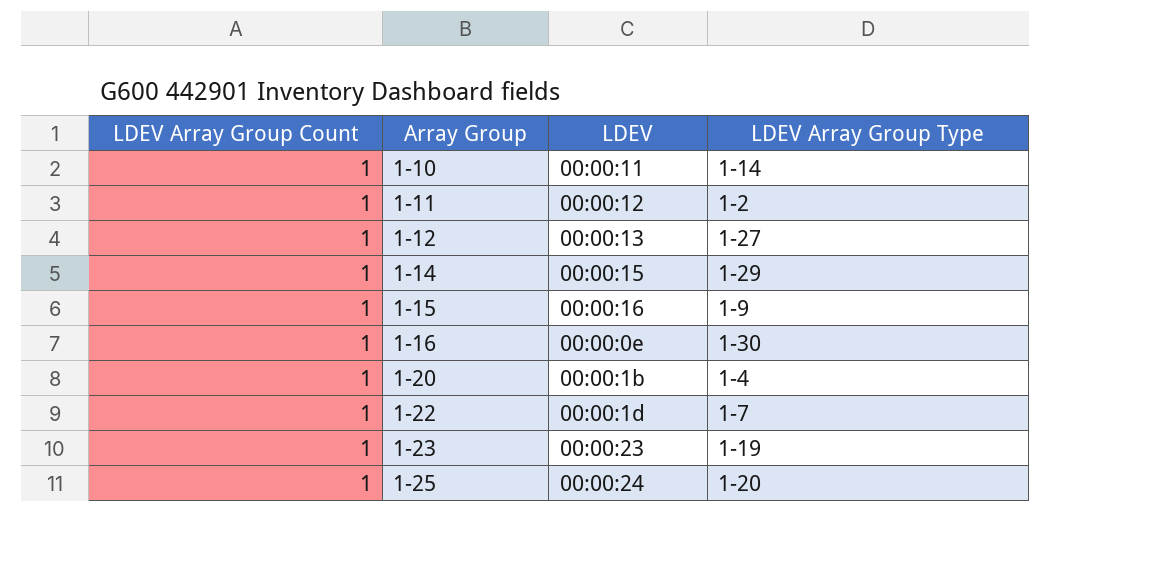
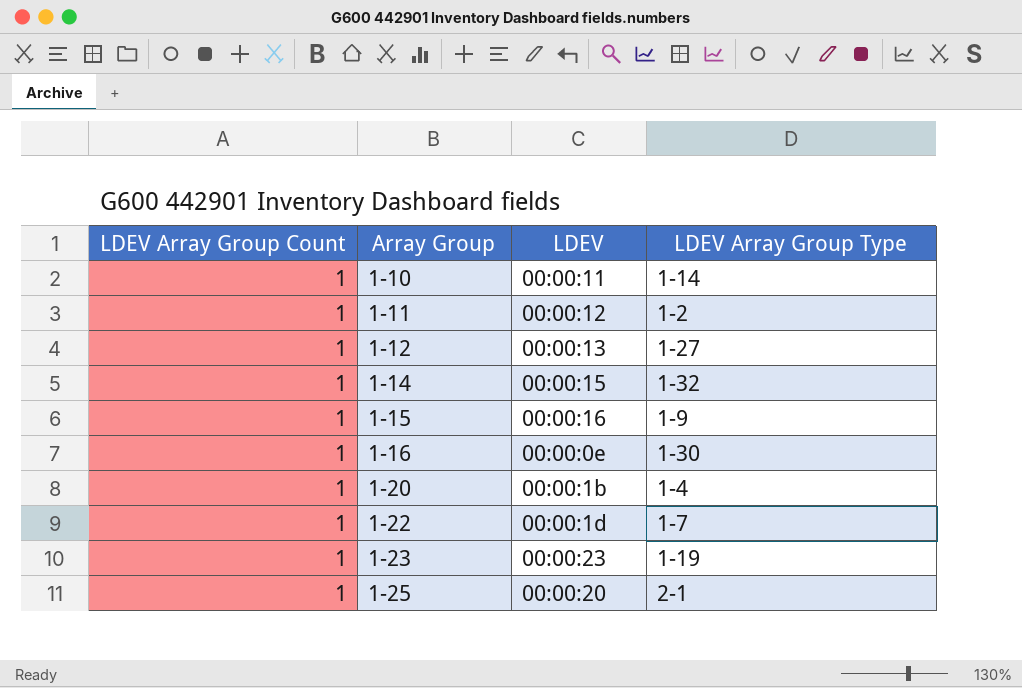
1-14 | LDEV Array Group Type: 1-29 -> 1-32
1-25 | LDEV: 00:00:24 -> 00:00:20
1-25 | LDEV Array Group Type: 1-20 -> 2-1

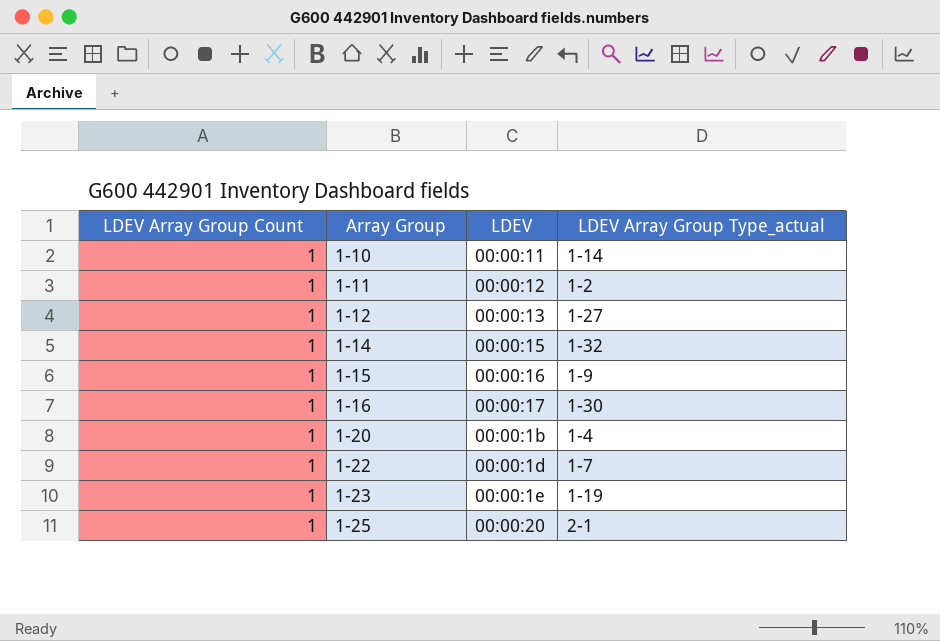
column name: LDEV Array Group Type -> LDEV Array Group Type_actual
1-16 | LDEV: 00:00:0e -> 00:00:17
1-23 | LDEV: 00:00:23 -> 00:00:1e

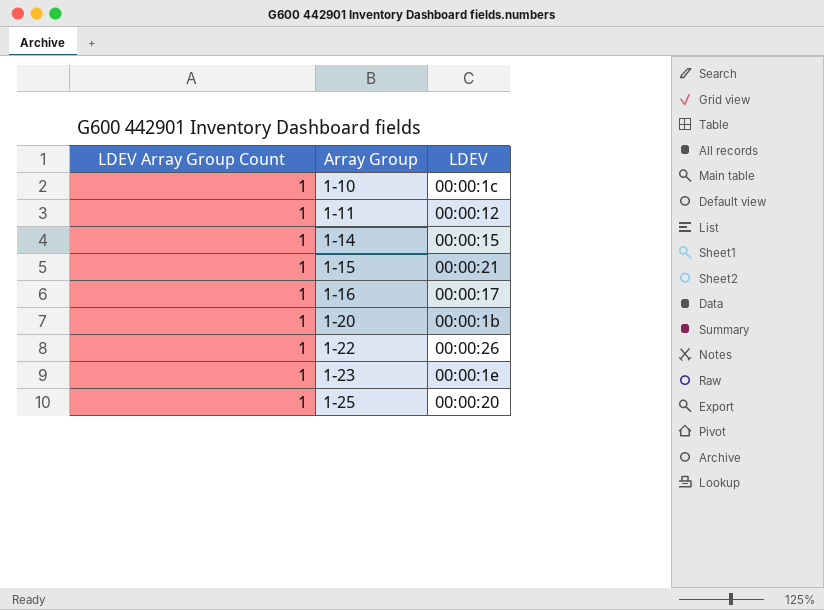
column LDEV Array Group Type_actual | position: 4 -> none
row 1-12: 1 | 00:00:13 | 1-27 -> none
1-10 | LDEV: 00:00:11 -> 00:00:1c
1-15 | LDEV: 00:00:16 -> 00:00:21
1-22 | LDEV: 00:00:1d -> 00:00:26

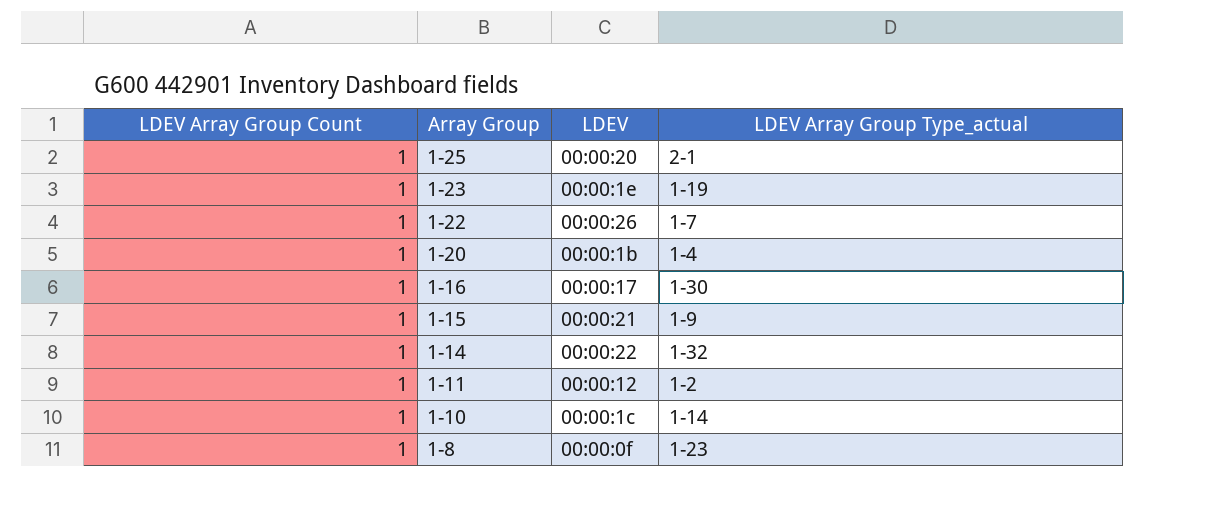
row order: Array Group ascending -> Array Group descending
column LDEV Array Group Type_actual | position: none -> 4
1-14 | LDEV: 00:00:15 -> 00:00:22
row 1-8: none -> 1 | 00:00:0f | 1-23

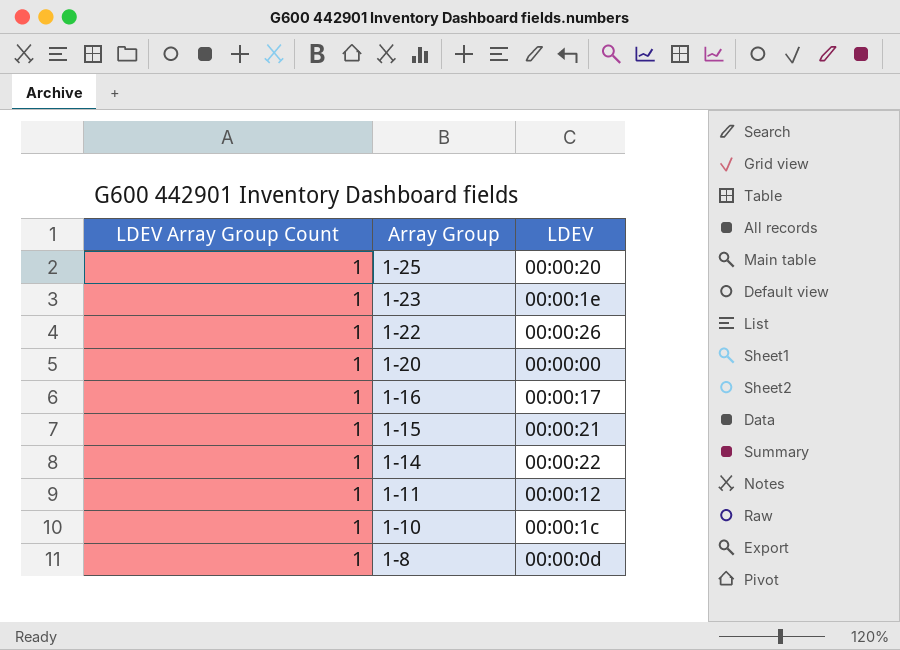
column LDEV Array Group Type_actual | position: 4 -> none
1-20 | LDEV: 00:00:1b -> 00:00:00
1-8 | LDEV: 00:00:0f -> 00:00:0d

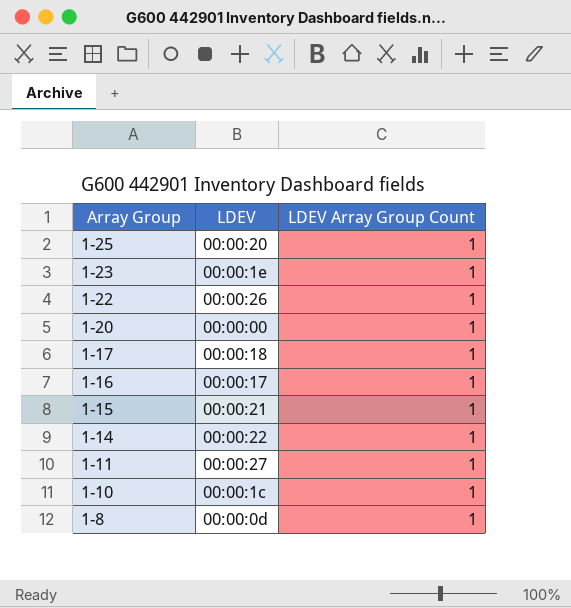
column LDEV Array Group Count | position: 1 -> 3
row 1-17: none -> 00:00:18 | 1
1-11 | LDEV: 00:00:12 -> 00:00:27

